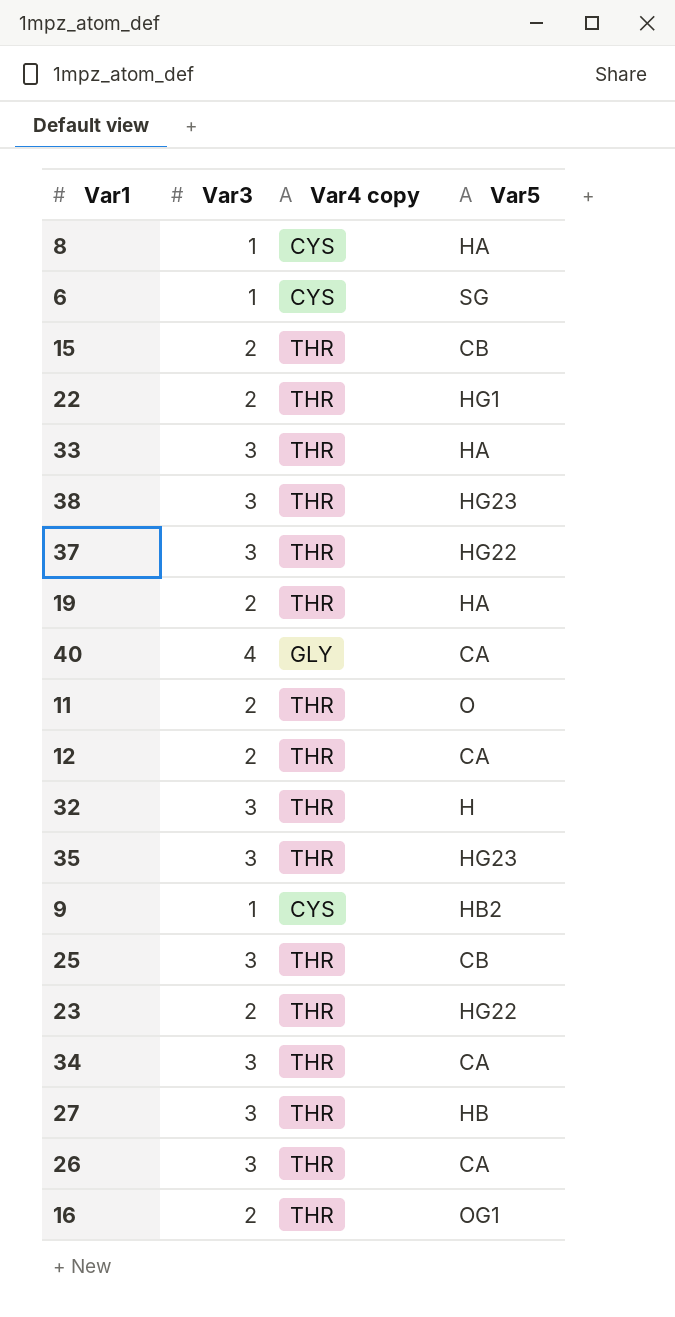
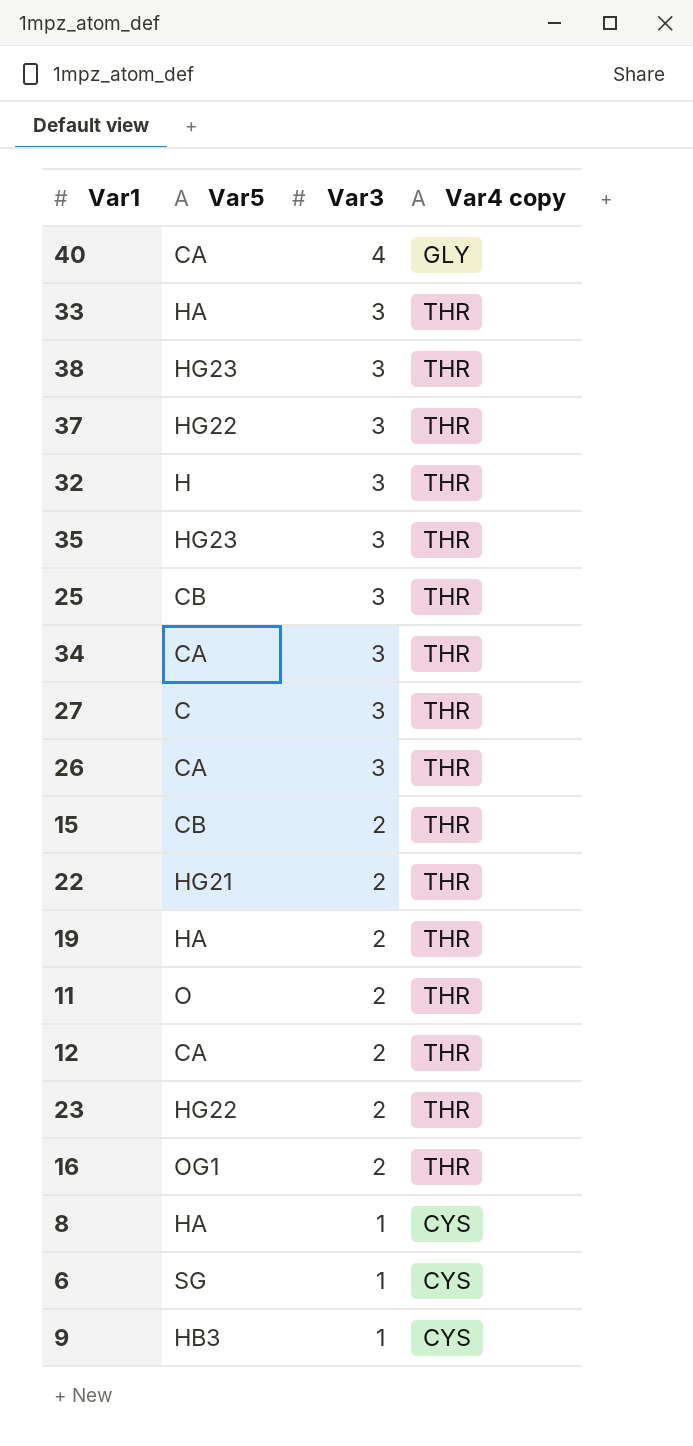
row order: none -> Var3 descending
column Var5 | position: 4 -> 2
27 | Var5: HB -> C
22 | Var5: HG1 -> HG21
9 | Var5: HB2 -> HB3

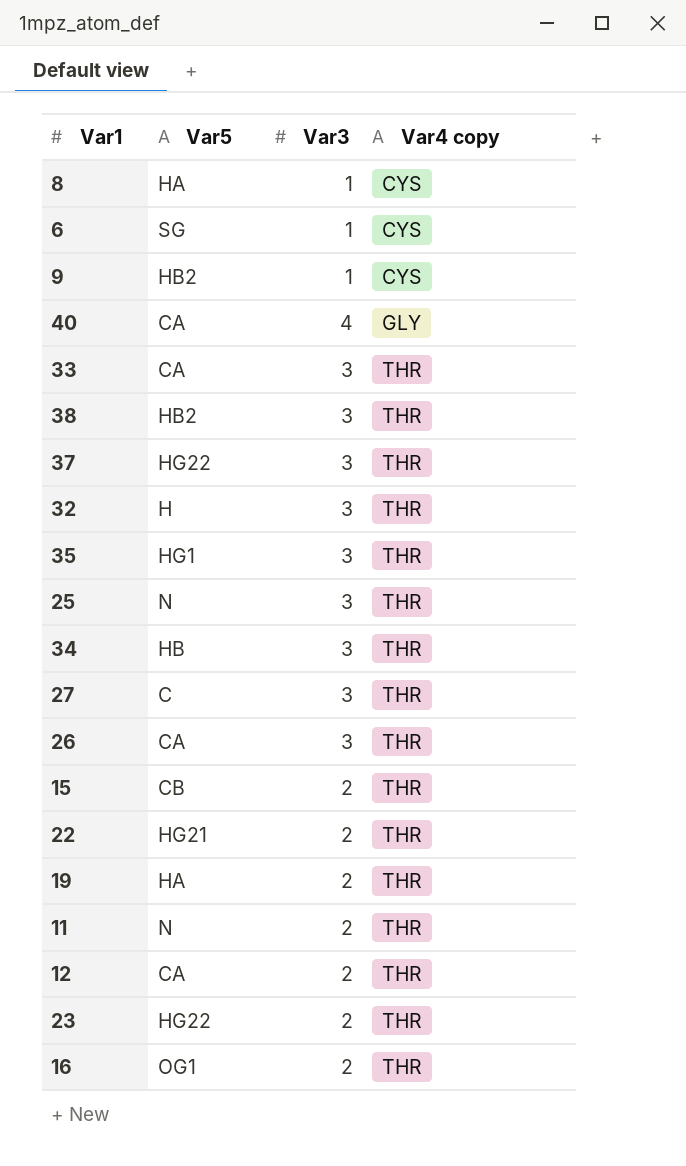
row order: Var3 descending -> Var4 copy ascending
9 | Var5: HB3 -> HB2
33 | Var5: HA -> CA
38 | Var5: HG23 -> HB2
35 | Var5: HG23 -> HG1
25 | Var5: CB -> N
34 | Var5: CA -> HB
11 | Var5: O -> N

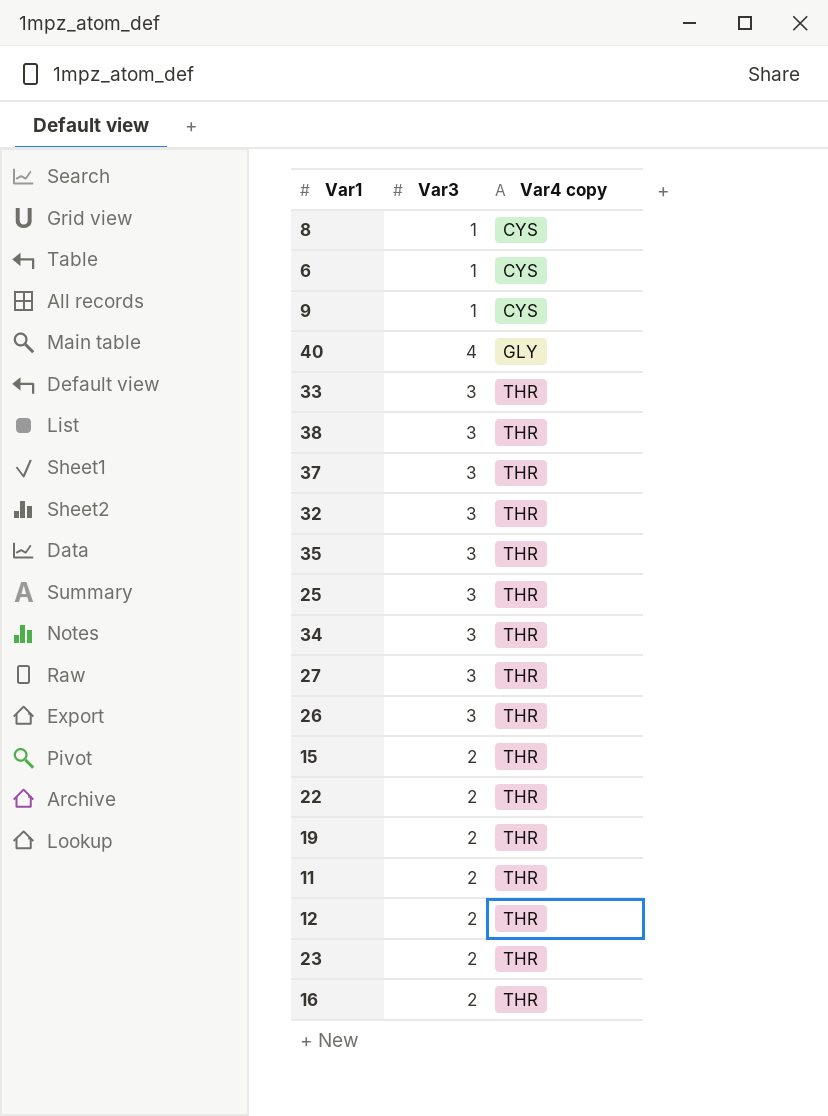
column Var5 | position: 2 -> none

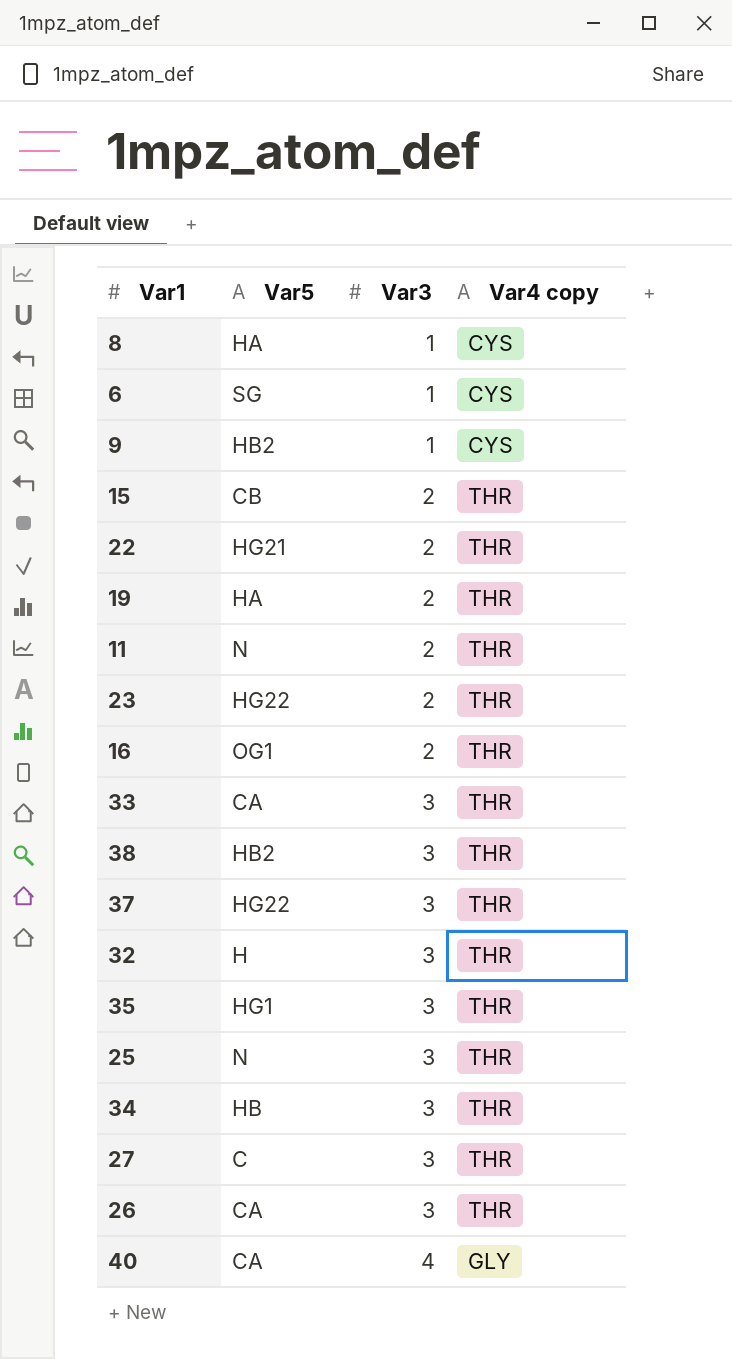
row order: Var4 copy ascending -> Var3 ascending
column Var5 | position: none -> 2
row 12: 2 | THR -> none

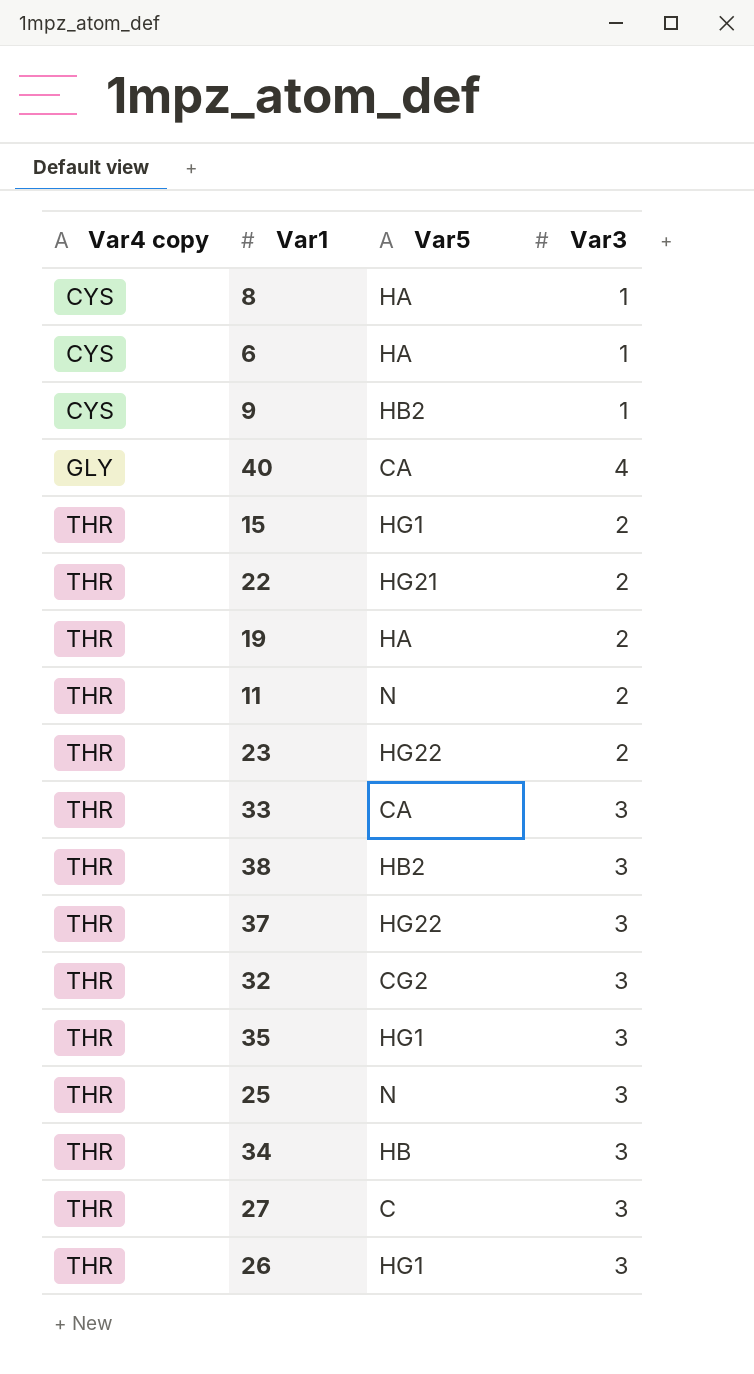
row order: Var3 ascending -> Var4 copy ascending
column Var4 copy | position: 4 -> 1
row 16: OG1 | 2 | THR -> none
6 | Var5: SG -> HA
15 | Var5: CB -> HG1
32 | Var5: H -> CG2
26 | Var5: CA -> HG1

